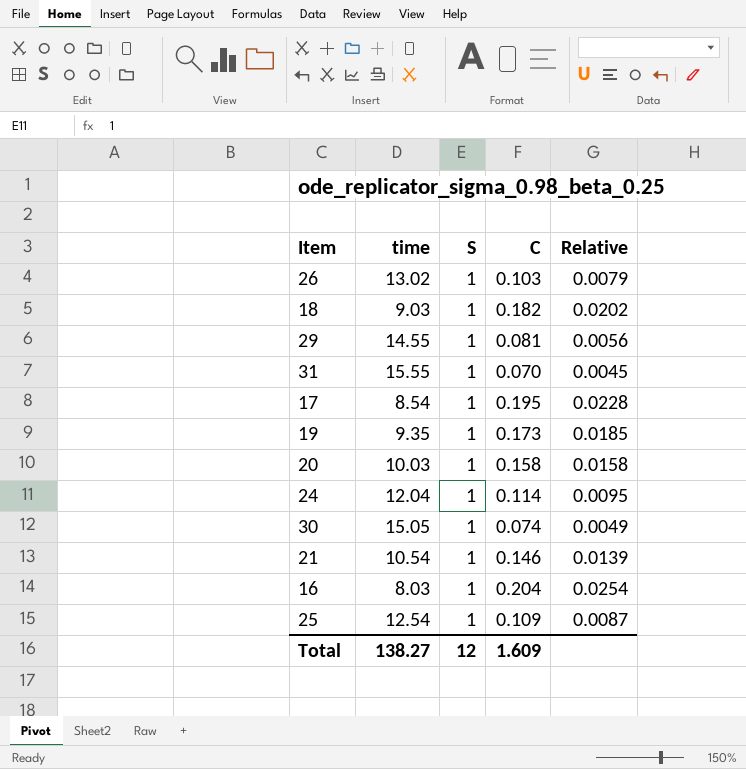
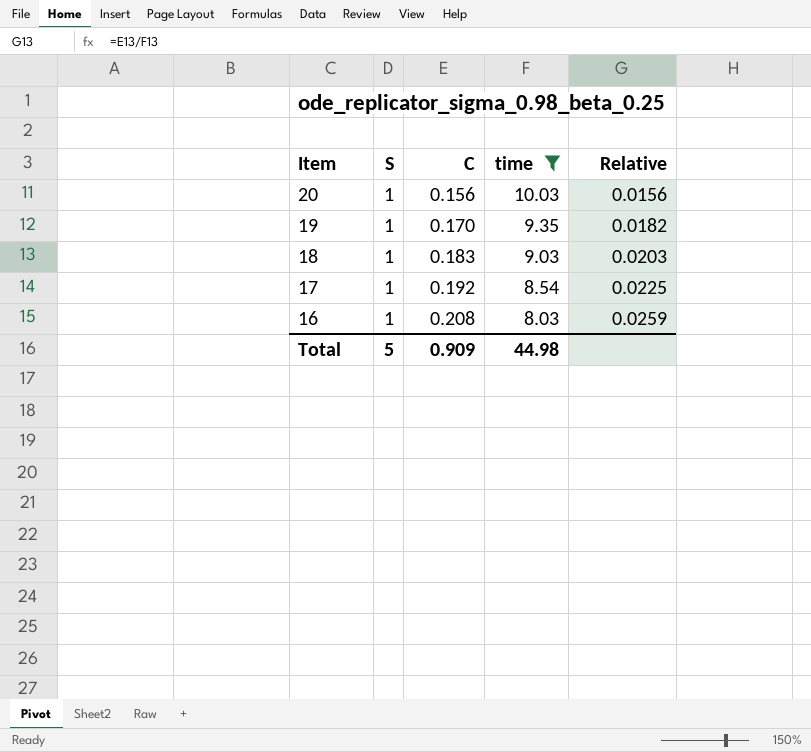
filter: none -> time <= 10.03
row order: none -> Item descending
column time | position: 2 -> 4
20 | C: 0.158 -> 0.156
20 | Relative: 0.0158 -> 0.0156
19 | C: 0.173 -> 0.170
19 | Relative: 0.0185 -> 0.0182
18 | C: 0.182 -> 0.183
18 | Relative: 0.0202 -> 0.0203
17 | C: 0.195 -> 0.192
17 | Relative: 0.0228 -> 0.0225
16 | C: 0.204 -> 0.208
16 | Relative: 0.0254 -> 0.0259
Total | S: 12 -> 5
Total | C: 1.609 -> 0.909
Total | time: 138.27 -> 44.98

